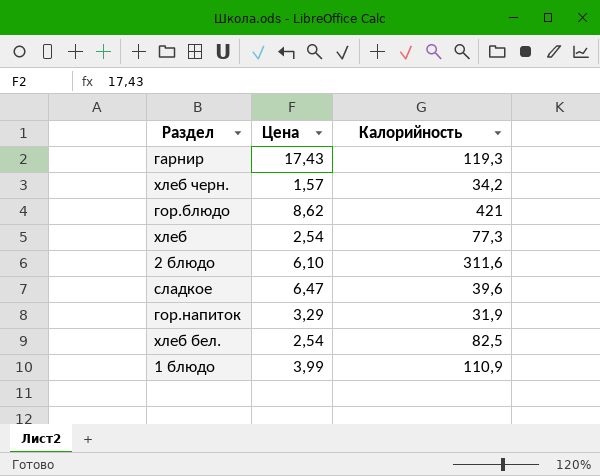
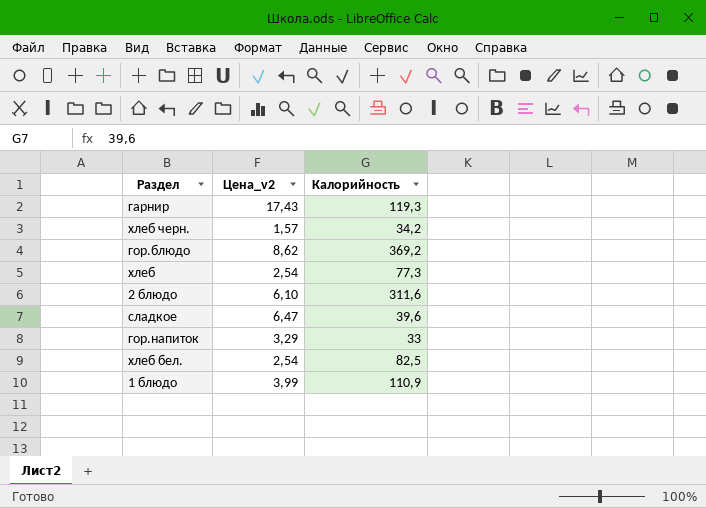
column name: Цена -> Цена_v2
гор.блюдо | Калорийность: 421 -> 369,2
гор.напиток | Калорийность: 31,9 -> 33

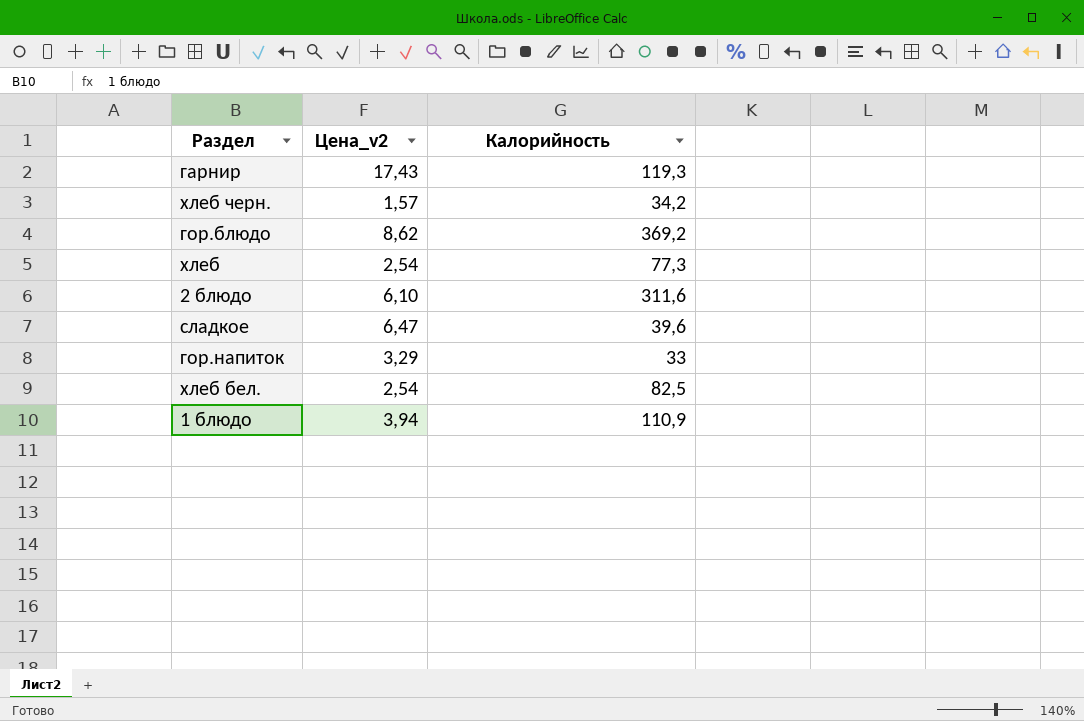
1 блюдо | Цена_v2: 3,99 -> 3,94

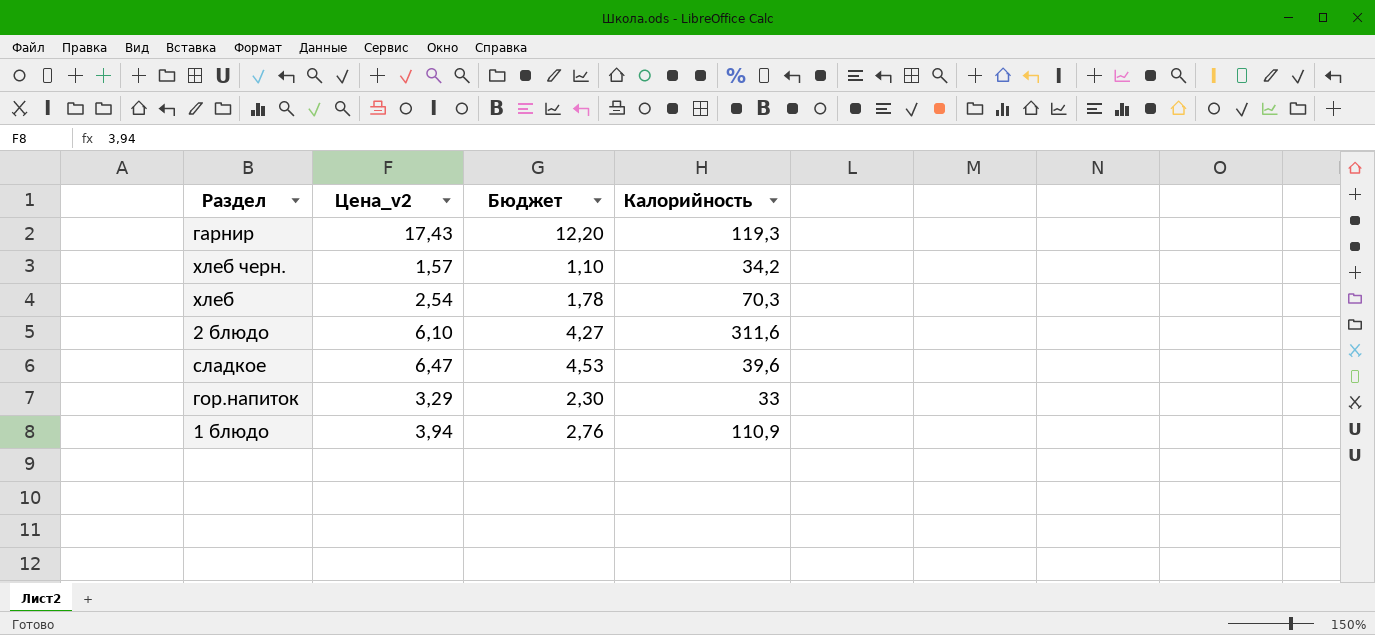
column Бюджет | formula: none -> [Цена_v2] * 0,7
row гор.блюдо: 8,62 | 369,2 -> none
row хлеб бел.: 2,54 | 82,5 -> none
хлеб | Калорийность: 77,3 -> 70,3

